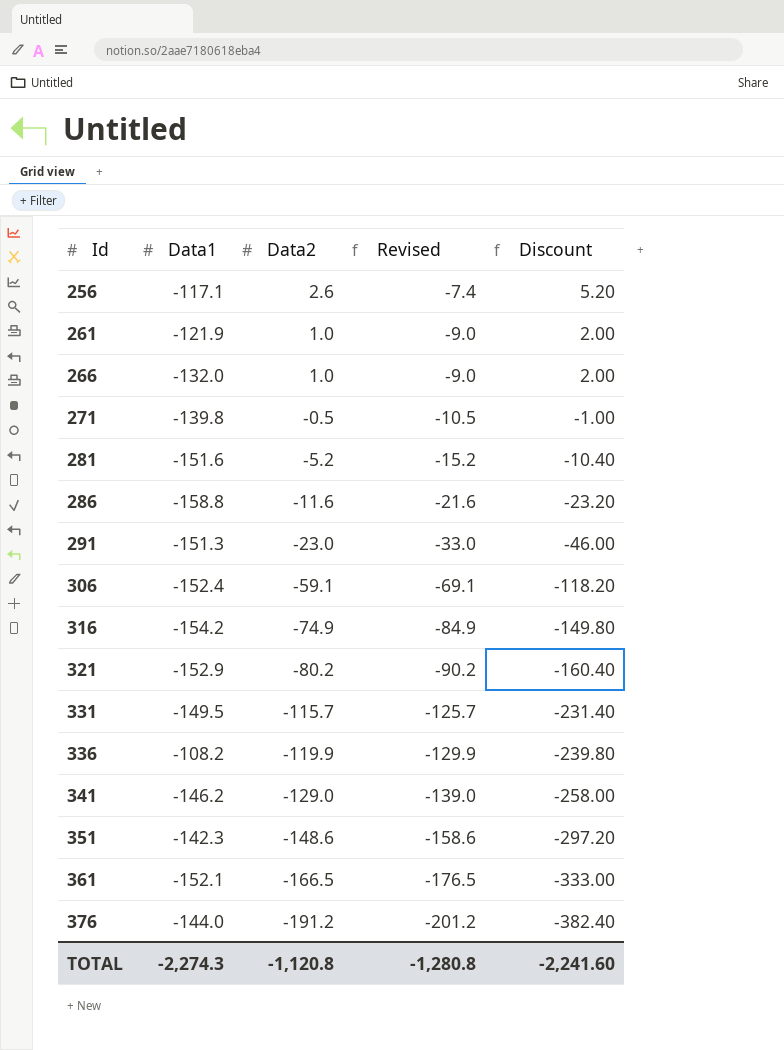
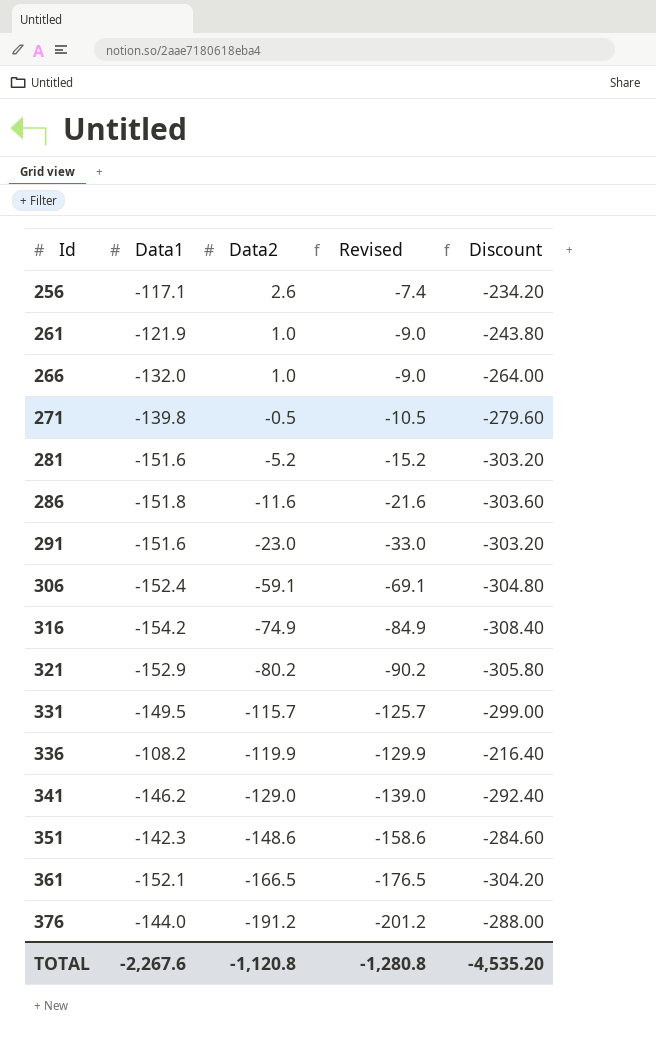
column Discount | formula: [Data2] * 2 -> [Data1] * 2
286 | Data1: -158.8 -> -151.8
291 | Data1: -151.3 -> -151.6
TOTAL | Data1: -2,274.3 -> -2,267.6
TOTAL | Discount: -2,241.60 -> -4,535.20

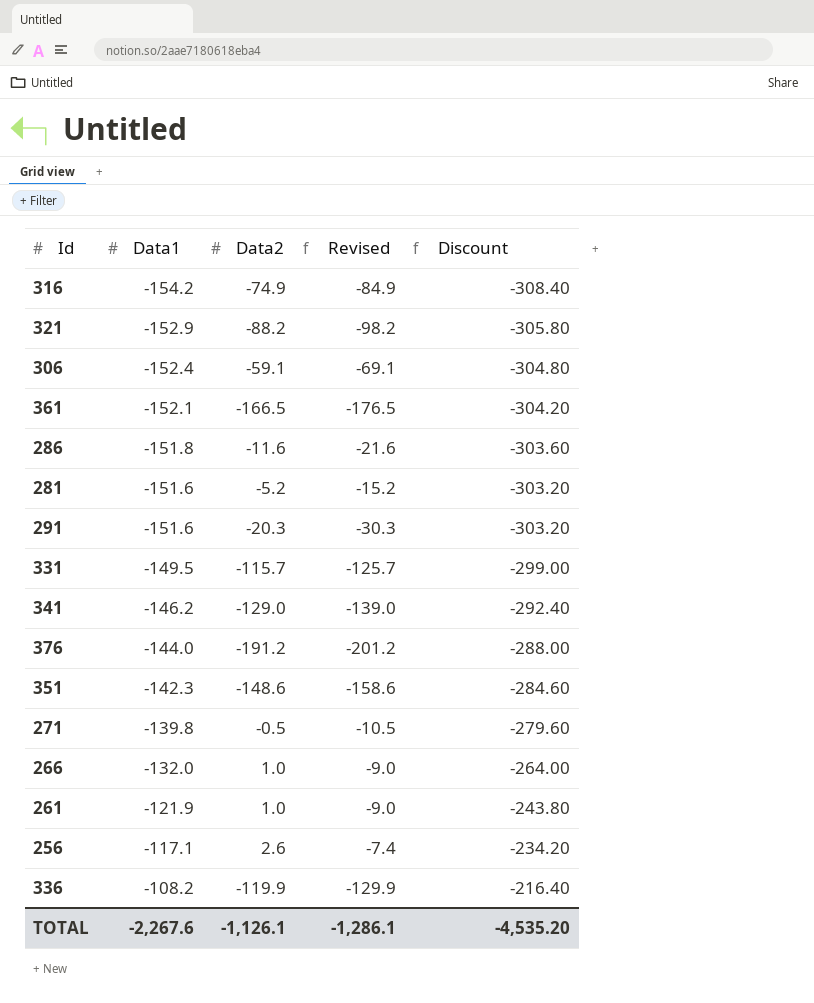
row order: Id ascending -> Data1 ascending
321 | Data2: -80.2 -> -88.2
321 | Revised: -90.2 -> -98.2
291 | Data2: -23.0 -> -20.3
291 | Revised: -33.0 -> -30.3
TOTAL | Data2: -1,120.8 -> -1,126.1
TOTAL | Revised: -1,280.8 -> -1,286.1

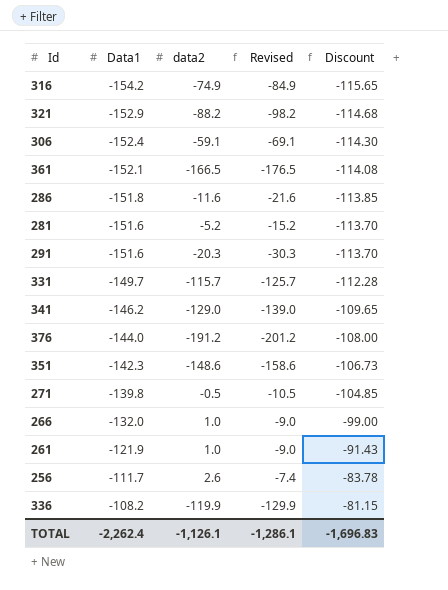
column name: Data2 -> data2
column Discount | formula: [Data1] * 2 -> [Data1] * 0.75
331 | Data1: -149.5 -> -149.7
256 | Data1: -117.1 -> -111.7
TOTAL | Data1: -2,267.6 -> -2,262.4
TOTAL | Discount: -4,535.20 -> -1,696.83

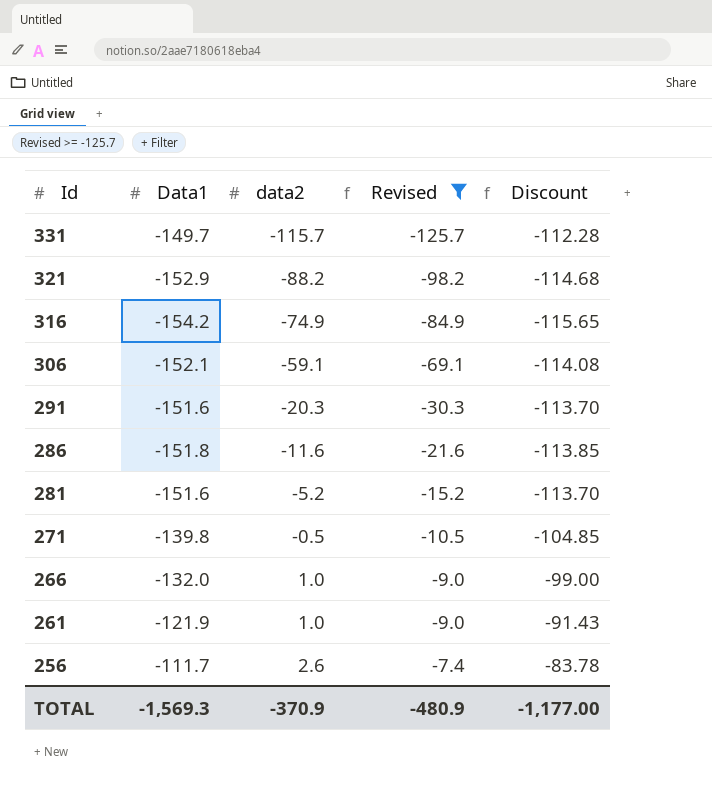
filter: none -> Revised >= -125.7
row order: Data1 ascending -> Id descending
306 | Data1: -152.4 -> -152.1
306 | Discount: -114.30 -> -114.08
TOTAL | Data1: -2,262.4 -> -1,569.3
TOTAL | data2: -1,126.1 -> -370.9
TOTAL | Revised: -1,286.1 -> -480.9
TOTAL | Discount: -1,696.83 -> -1,177.00

